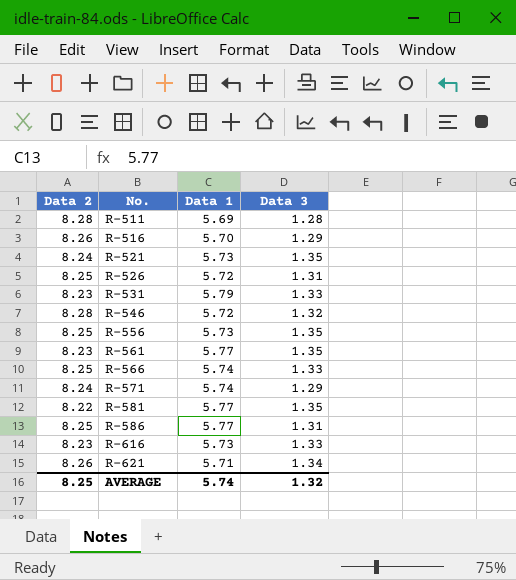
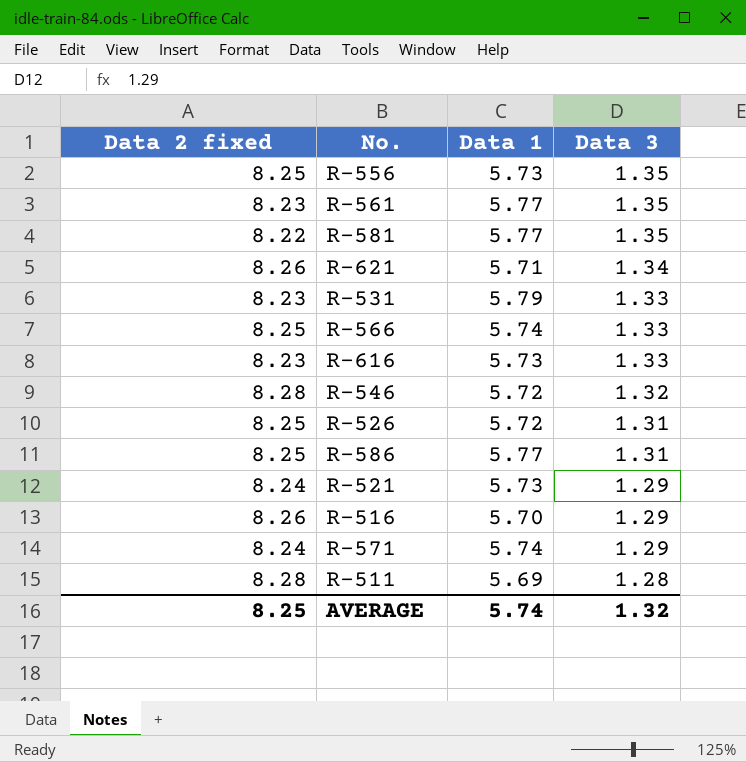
row order: No. ascending -> Data 3 descending
column name: Data 2 -> Data 2 fixed
R-521 | Data 3: 1.35 -> 1.29

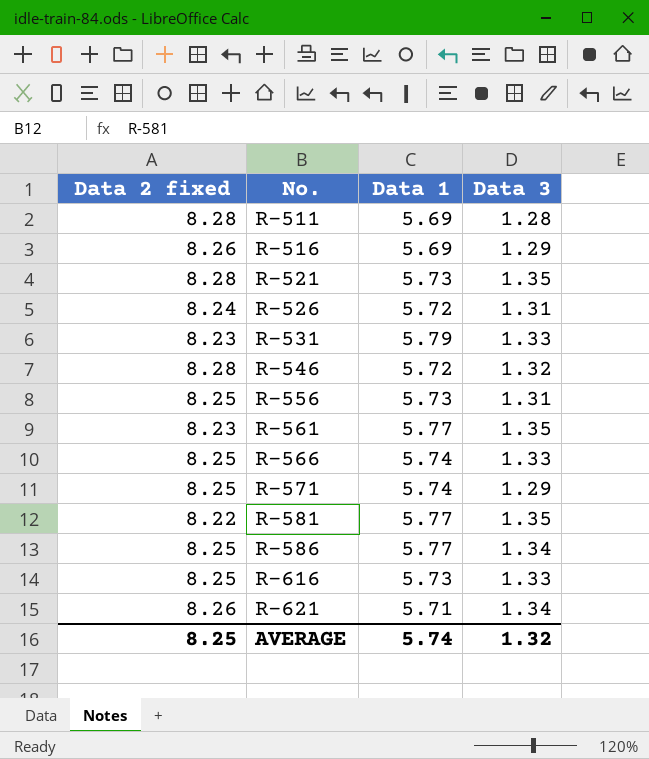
row order: Data 3 descending -> No. ascending
R-516 | Data 1: 5.70 -> 5.69
R-521 | Data 2 fixed: 8.24 -> 8.28
R-521 | Data 3: 1.29 -> 1.35
R-526 | Data 2 fixed: 8.25 -> 8.24
R-556 | Data 3: 1.35 -> 1.31
R-571 | Data 2 fixed: 8.24 -> 8.25
R-586 | Data 3: 1.31 -> 1.34
R-616 | Data 2 fixed: 8.23 -> 8.25

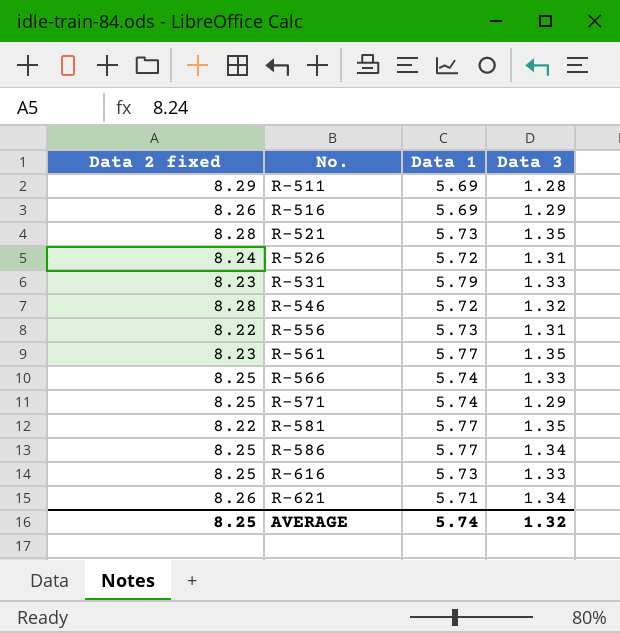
R-511 | Data 2 fixed: 8.28 -> 8.29
R-556 | Data 2 fixed: 8.25 -> 8.22

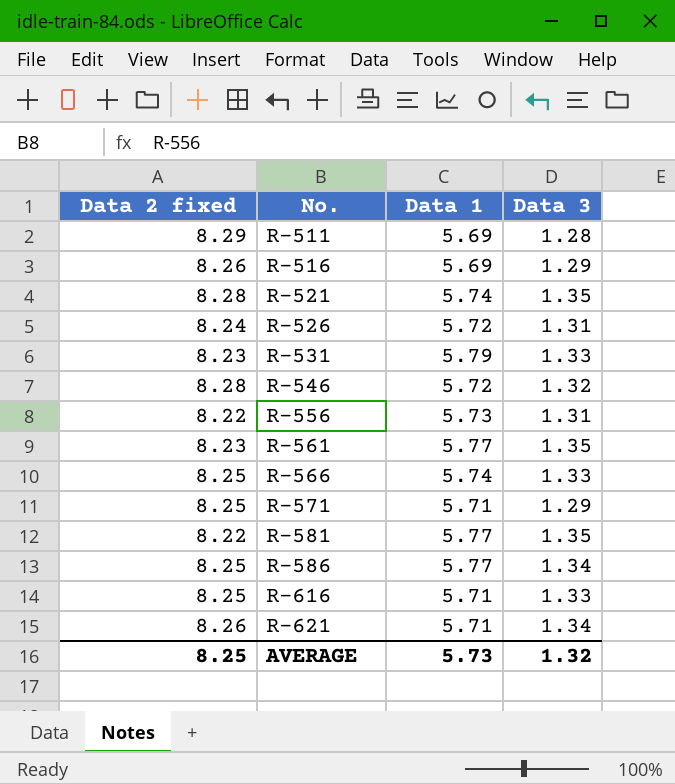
R-521 | Data 1: 5.73 -> 5.74
R-571 | Data 1: 5.74 -> 5.71
R-616 | Data 1: 5.73 -> 5.71
AVERAGE | Data 1: 5.74 -> 5.73

